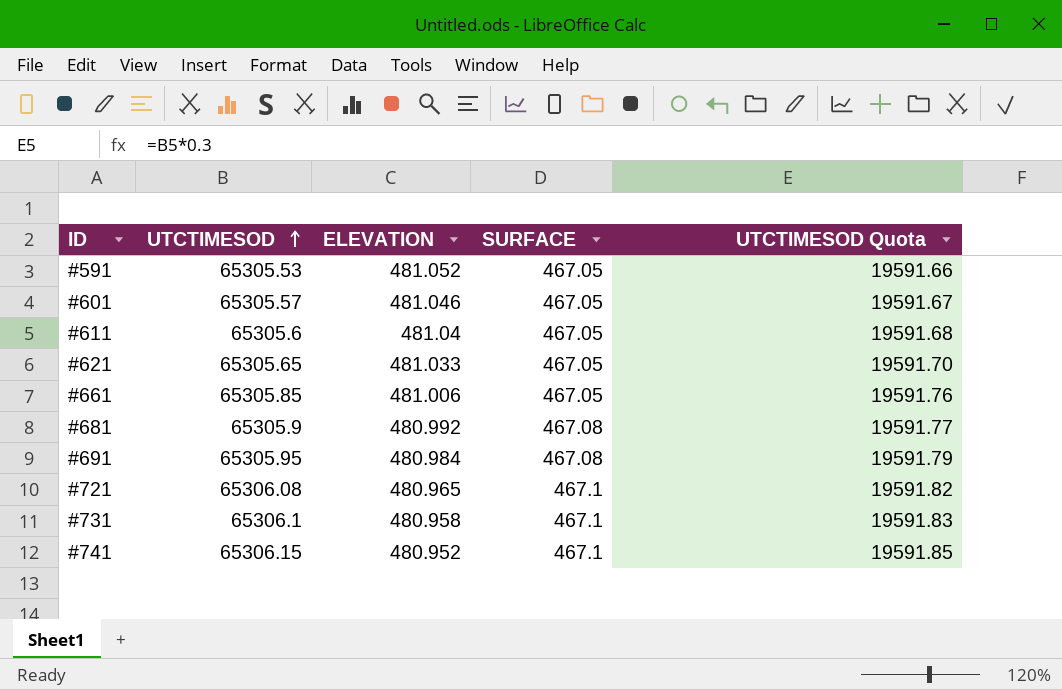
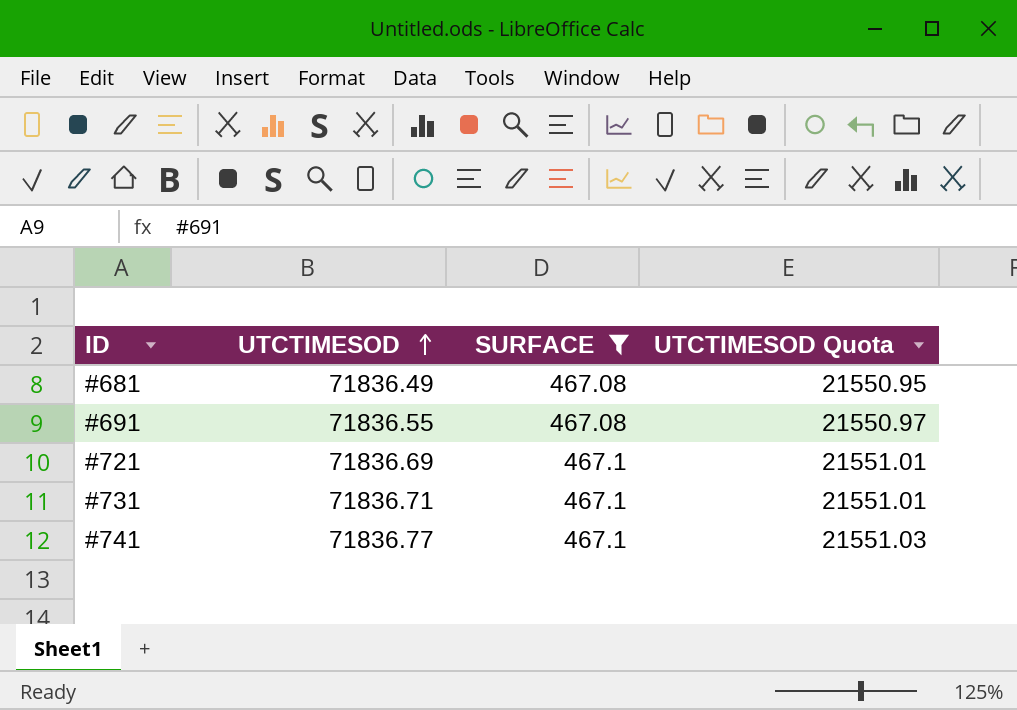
filter: none -> SURFACE != 467.05
column ELEVATION | position: 3 -> none
#681 | UTCTIMESOD: 65305.9 -> 71836.49
#681 | UTCTIMESOD Quota: 19591.77 -> 21550.95
#691 | UTCTIMESOD: 65305.95 -> 71836.55
#691 | UTCTIMESOD Quota: 19591.79 -> 21550.97
#721 | UTCTIMESOD: 65306.08 -> 71836.69
#721 | UTCTIMESOD Quota: 19591.82 -> 21551.01
#731 | UTCTIMESOD: 65306.1 -> 71836.71
#731 | UTCTIMESOD Quota: 19591.83 -> 21551.01
#741 | UTCTIMESOD: 65306.15 -> 71836.77
#741 | UTCTIMESOD Quota: 19591.85 -> 21551.03

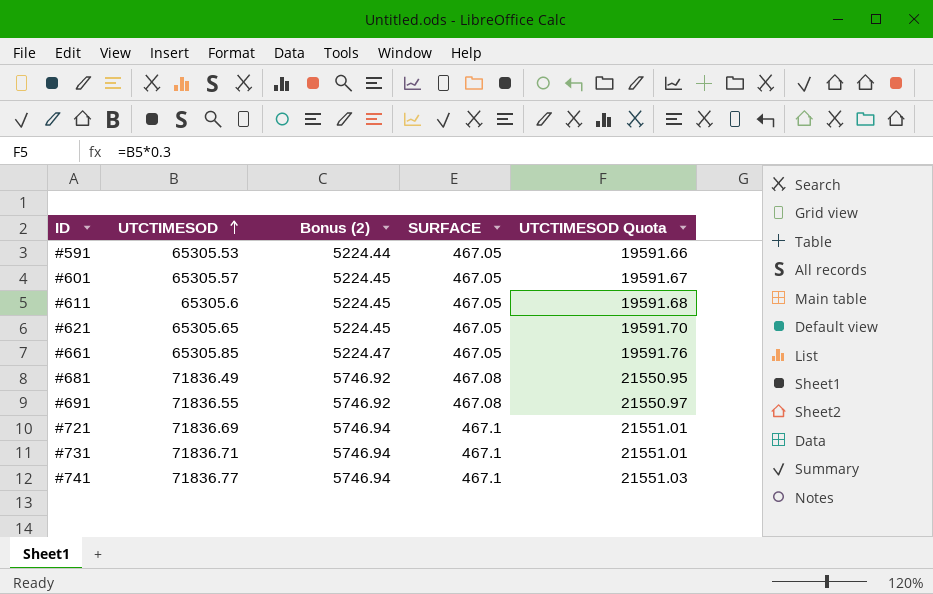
filter: SURFACE != 467.05 -> none
column Bonus (2) | formula: none -> [UTCTIMESOD] * 0.08

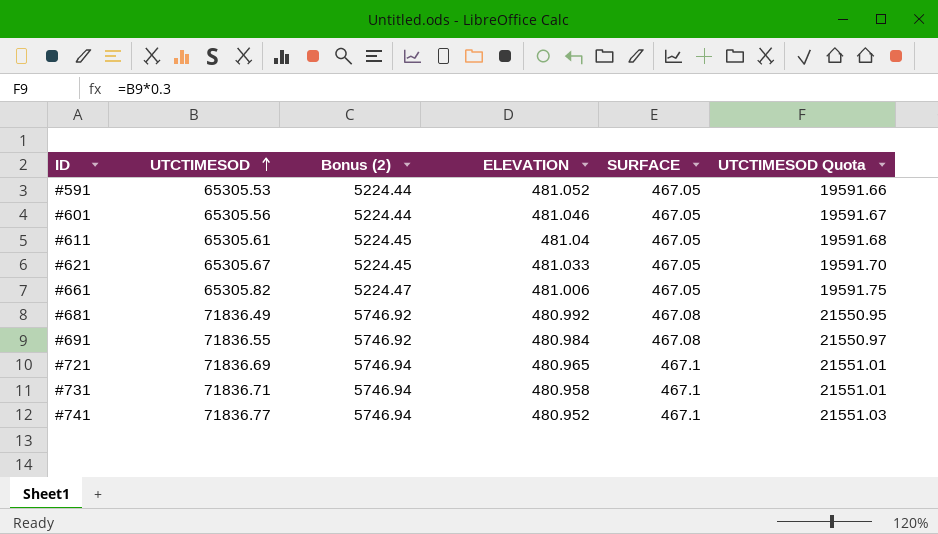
column ELEVATION | position: none -> 4
#601 | UTCTIMESOD: 65305.57 -> 65305.56
#601 | Bonus (2): 5224.45 -> 5224.44
#611 | UTCTIMESOD: 65305.6 -> 65305.61
#621 | UTCTIMESOD: 65305.65 -> 65305.67
#661 | UTCTIMESOD: 65305.85 -> 65305.82
#661 | UTCTIMESOD Quota: 19591.76 -> 19591.75

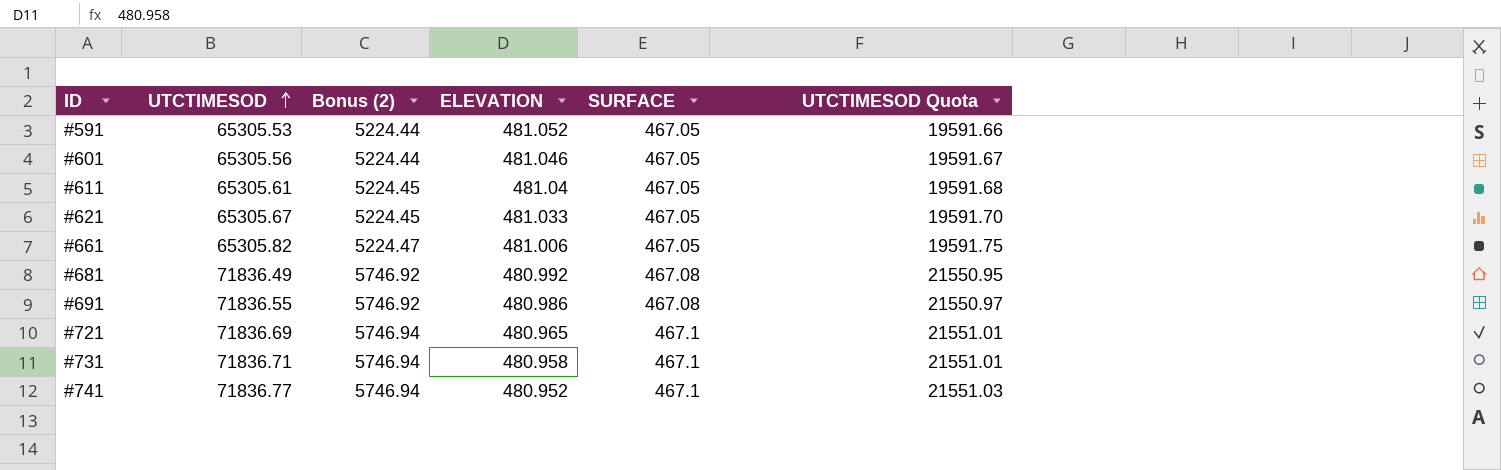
#691 | ELEVATION: 480.984 -> 480.986

